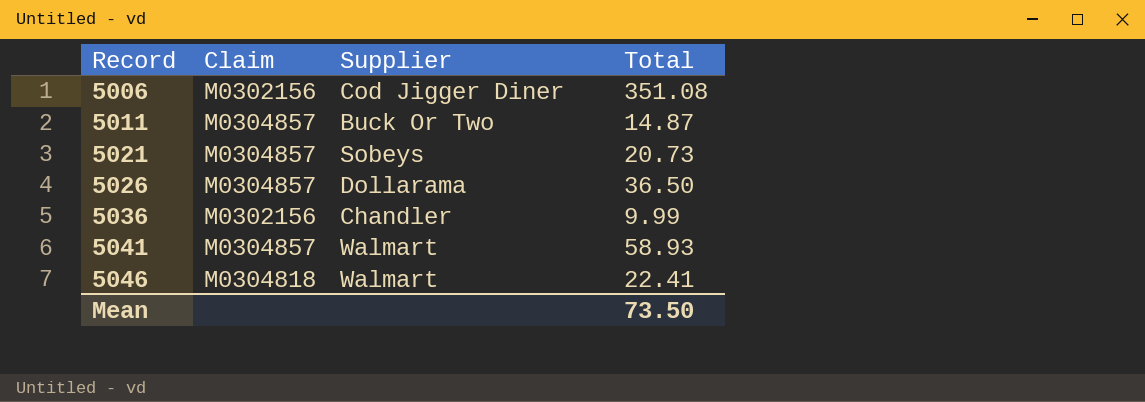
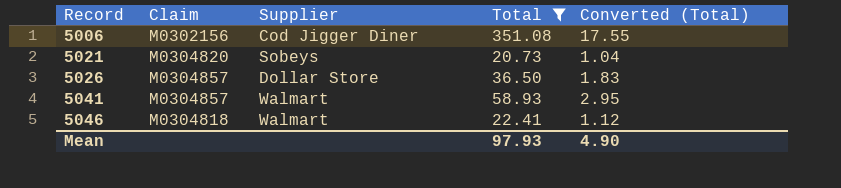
filter: none -> Total >= 20.73
column Converted (Total) | formula: none -> [Total] * 0.05
5021 | Claim: M0304857 -> M0304820
5026 | Supplier: Dollarama -> Dollar Store
Mean | Total: 73.50 -> 97.93

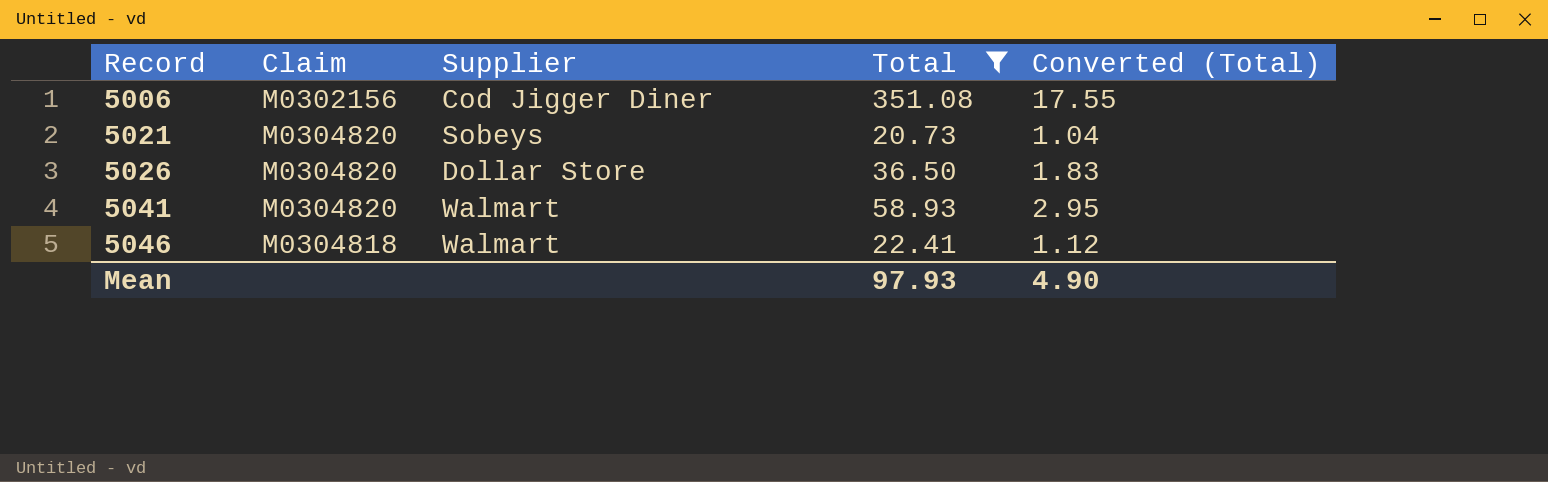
5026 | Claim: M0304857 -> M0304820
5041 | Claim: M0304857 -> M0304820

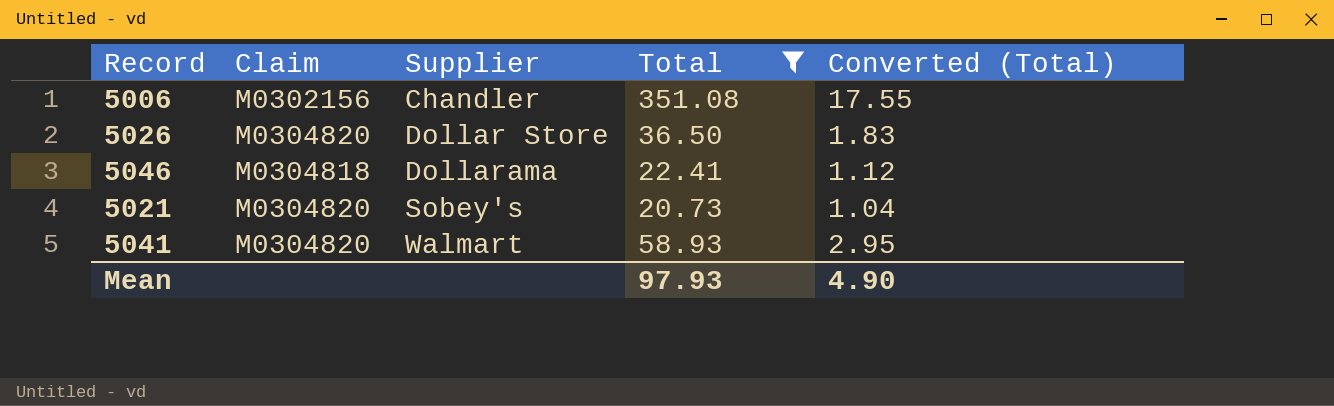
row order: Record ascending -> Supplier ascending
5006 | Supplier: Cod Jigger Diner -> Chandler
5046 | Supplier: Walmart -> Dollarama
5021 | Supplier: Sobeys -> Sobey's

